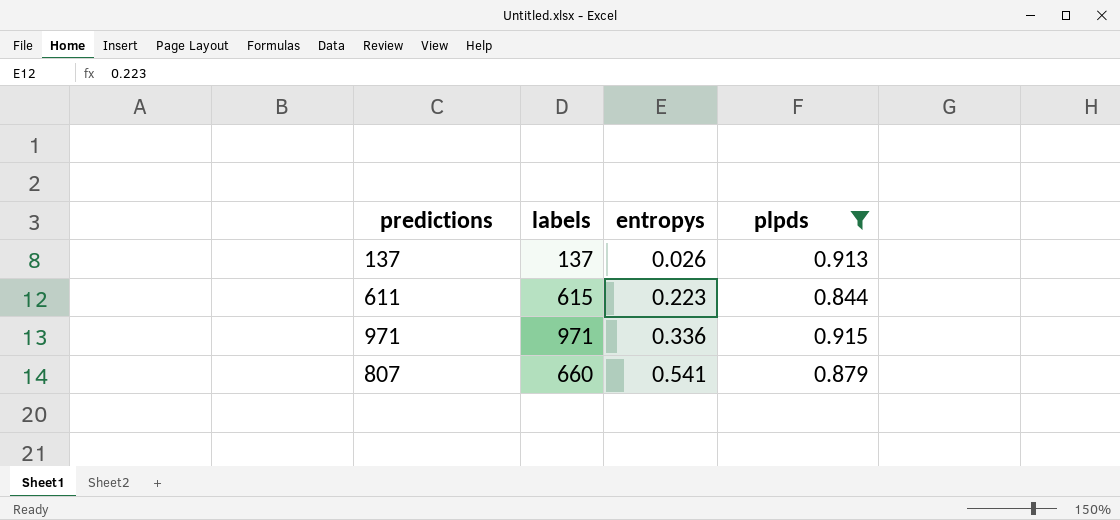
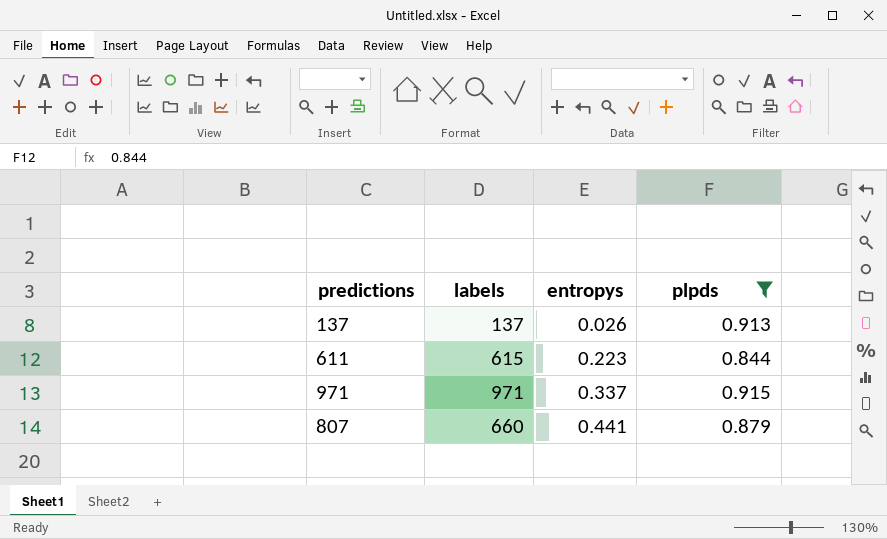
971 | entropys: 0.336 -> 0.337
807 | entropys: 0.541 -> 0.441

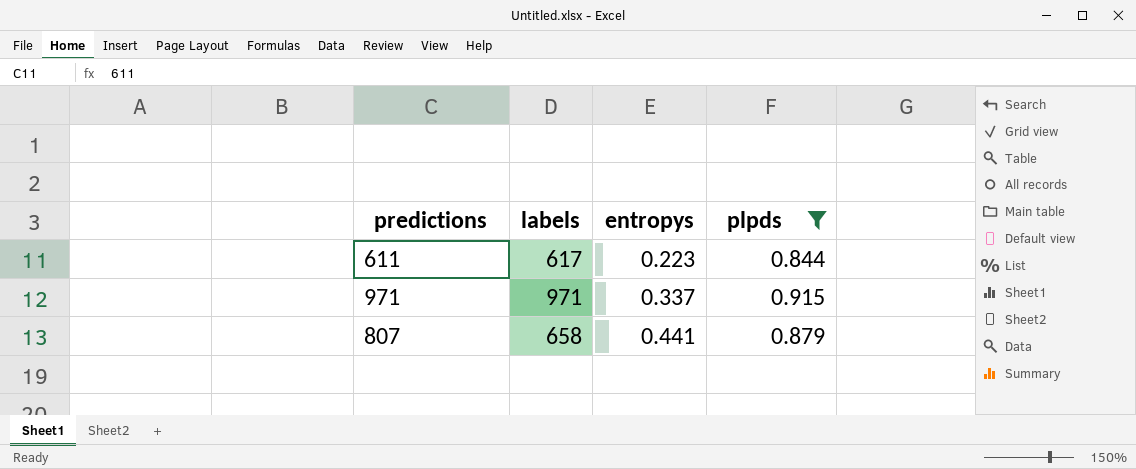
row 137: 137 | 0.026 | 0.913 -> none
611 | labels: 615 -> 617
807 | labels: 660 -> 658

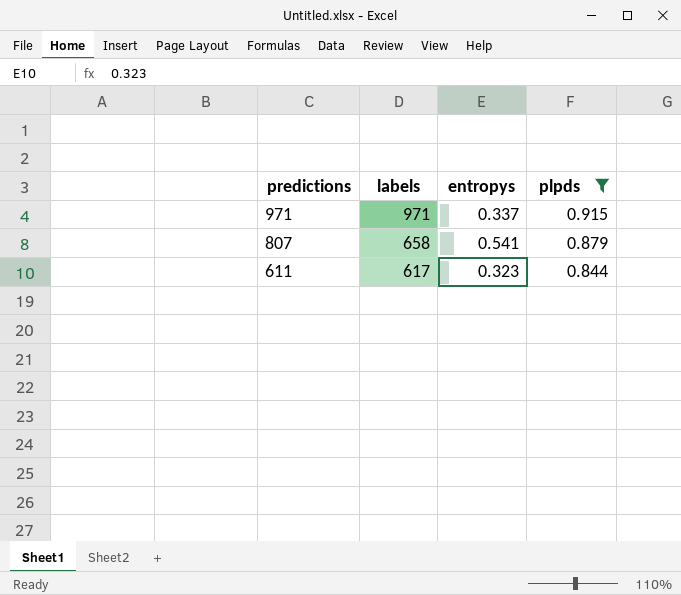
row order: entropys ascending -> predictions descending
807 | entropys: 0.441 -> 0.541
611 | entropys: 0.223 -> 0.323

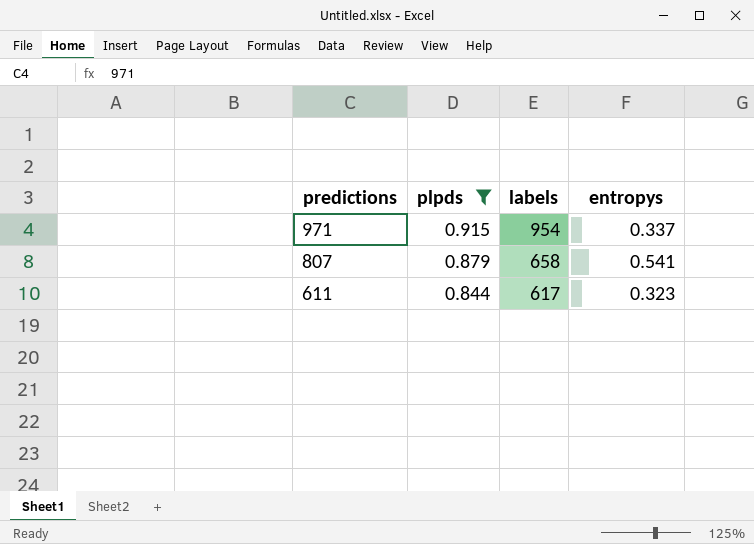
column plpds | position: 4 -> 2
971 | labels: 971 -> 954

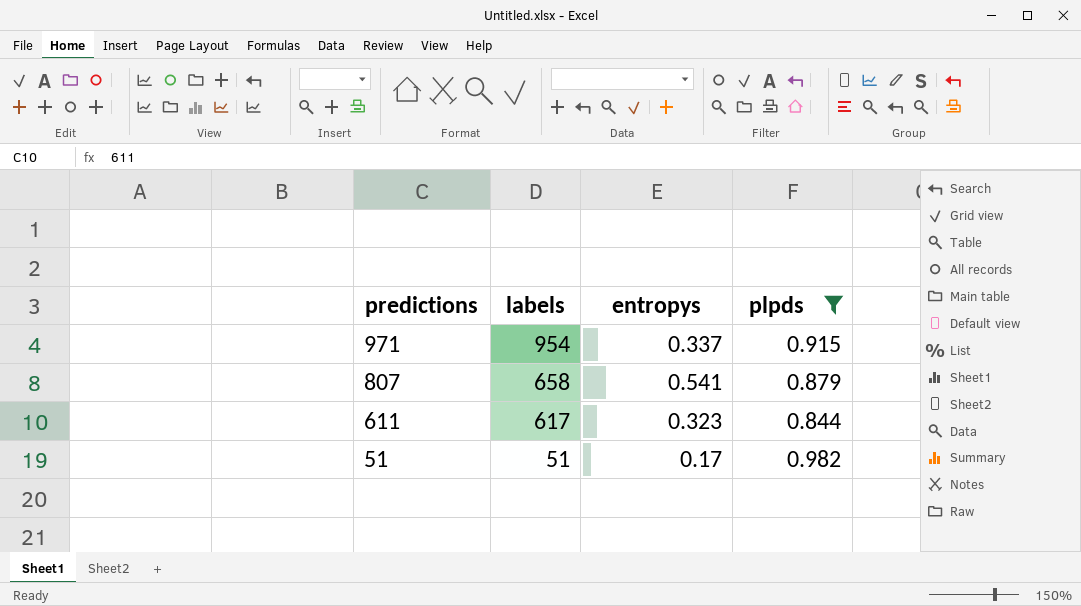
column plpds | position: 2 -> 4
row 51: none -> 51 | 0.17 | 0.982

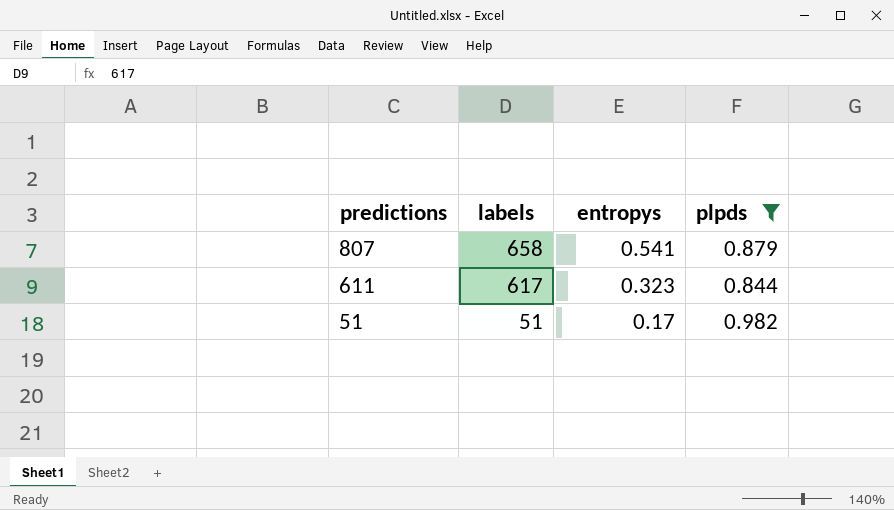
row 971: 954 | 0.337 | 0.915 -> none

